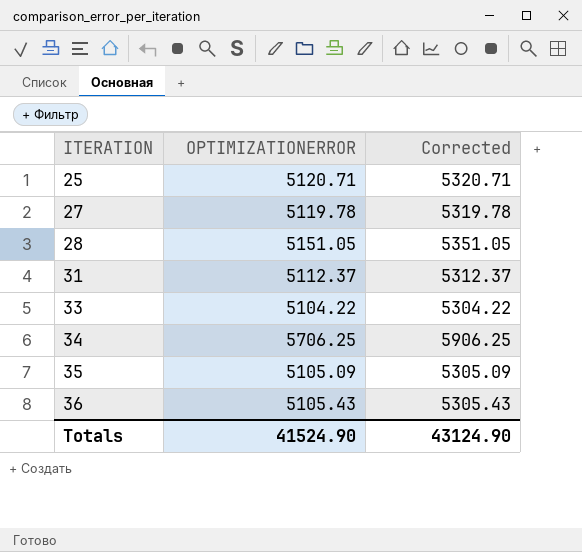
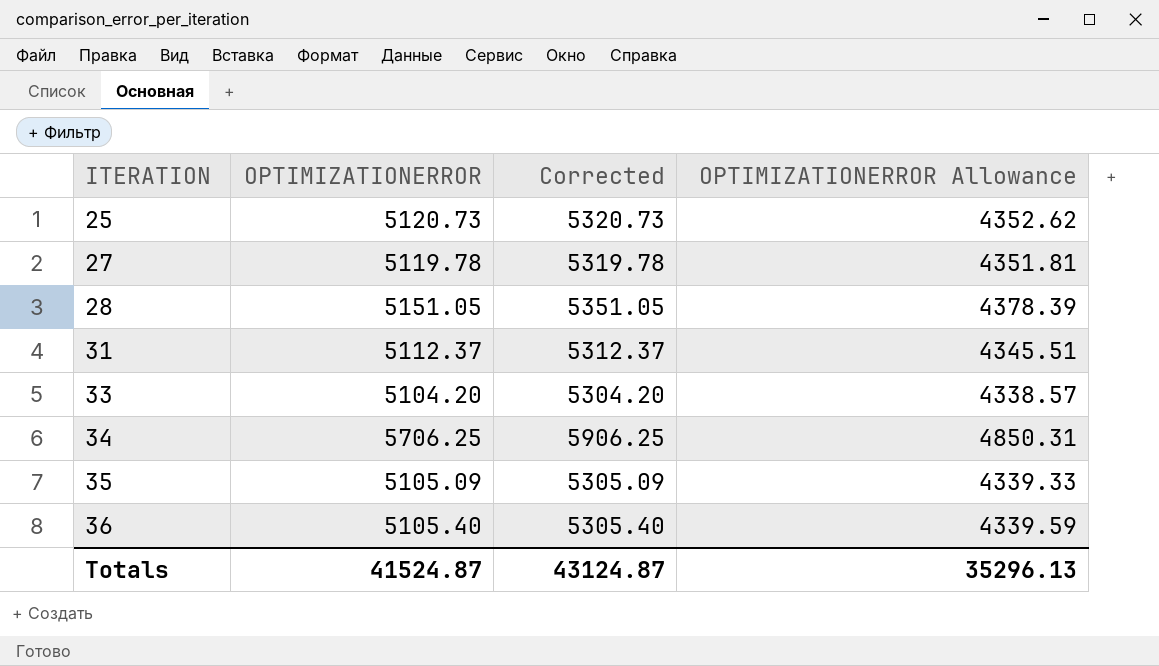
column OPTIMIZATIONERROR Allowance | formula: none -> [OPTIMIZATIONERROR] * 0.85
25 | OPTIMIZATIONERROR: 5120.71 -> 5120.73
25 | Corrected: 5320.71 -> 5320.73
33 | OPTIMIZATIONERROR: 5104.22 -> 5104.20
33 | Corrected: 5304.22 -> 5304.20
36 | OPTIMIZATIONERROR: 5105.43 -> 5105.40
36 | Corrected: 5305.43 -> 5305.40
Totals | OPTIMIZATIONERROR: 41524.90 -> 41524.87
Totals | Corrected: 43124.90 -> 43124.87

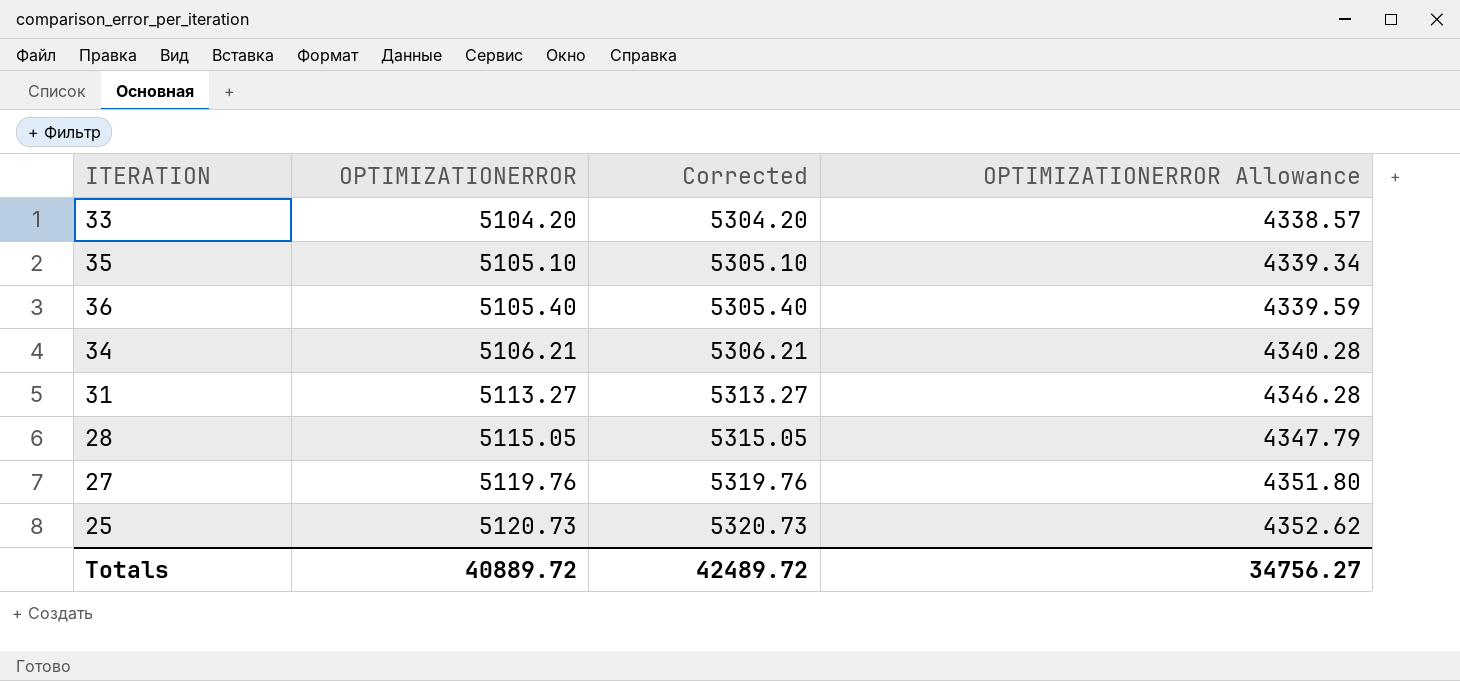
row order: ITERATION ascending -> OPTIMIZATIONERROR ascending
35 | OPTIMIZATIONERROR: 5105.09 -> 5105.10
35 | Corrected: 5305.09 -> 5305.10
35 | OPTIMIZATIONERROR Allowance: 4339.33 -> 4339.34
34 | OPTIMIZATIONERROR: 5706.25 -> 5106.21
34 | Corrected: 5906.25 -> 5306.21
34 | OPTIMIZATIONERROR Allowance: 4850.31 -> 4340.28
31 | OPTIMIZATIONERROR: 5112.37 -> 5113.27
31 | Corrected: 5312.37 -> 5313.27
31 | OPTIMIZATIONERROR Allowance: 4345.51 -> 4346.28
28 | OPTIMIZATIONERROR: 5151.05 -> 5115.05
28 | Corrected: 5351.05 -> 5315.05
28 | OPTIMIZATIONERROR Allowance: 4378.39 -> 4347.79
27 | OPTIMIZATIONERROR: 5119.78 -> 5119.76
27 | Corrected: 5319.78 -> 5319.76
27 | OPTIMIZATIONERROR Allowance: 4351.81 -> 4351.80
Totals | OPTIMIZATIONERROR: 41524.87 -> 40889.72
Totals | Corrected: 43124.87 -> 42489.72
Totals | OPTIMIZATIONERROR Allowance: 35296.13 -> 34756.27

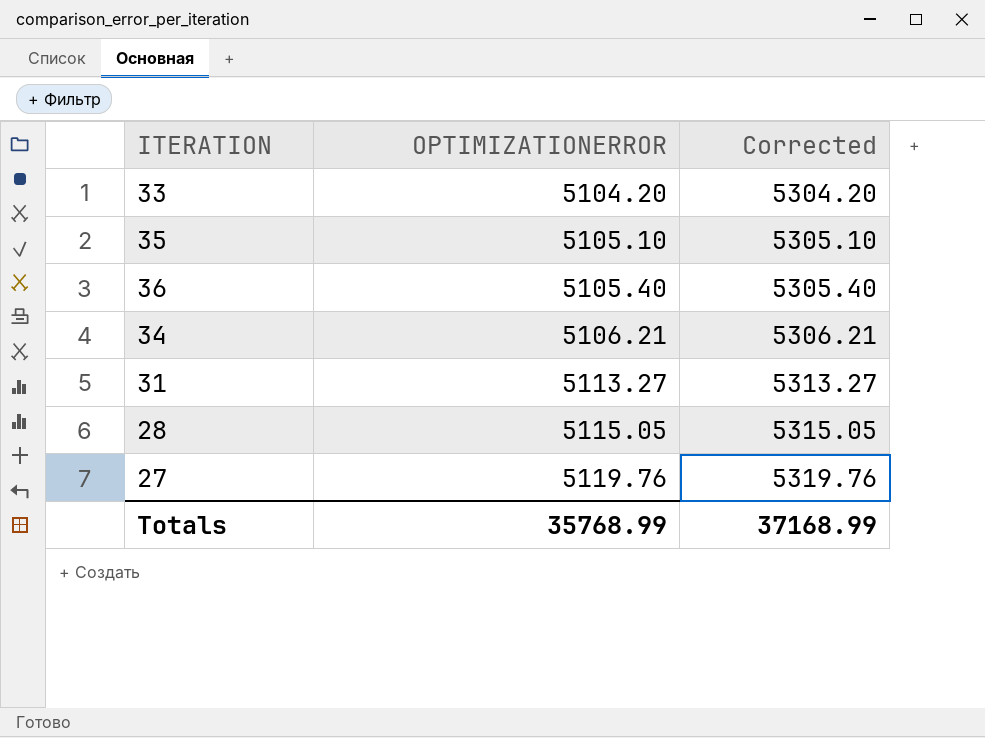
column OPTIMIZATIONERROR Allowance | formula: [OPTIMIZATIONERROR] * 0.85 -> none
row 25: 5120.73 | 5320.73 | 4352.62 -> none
Totals | OPTIMIZATIONERROR: 40889.72 -> 35768.99
Totals | Corrected: 42489.72 -> 37168.99

